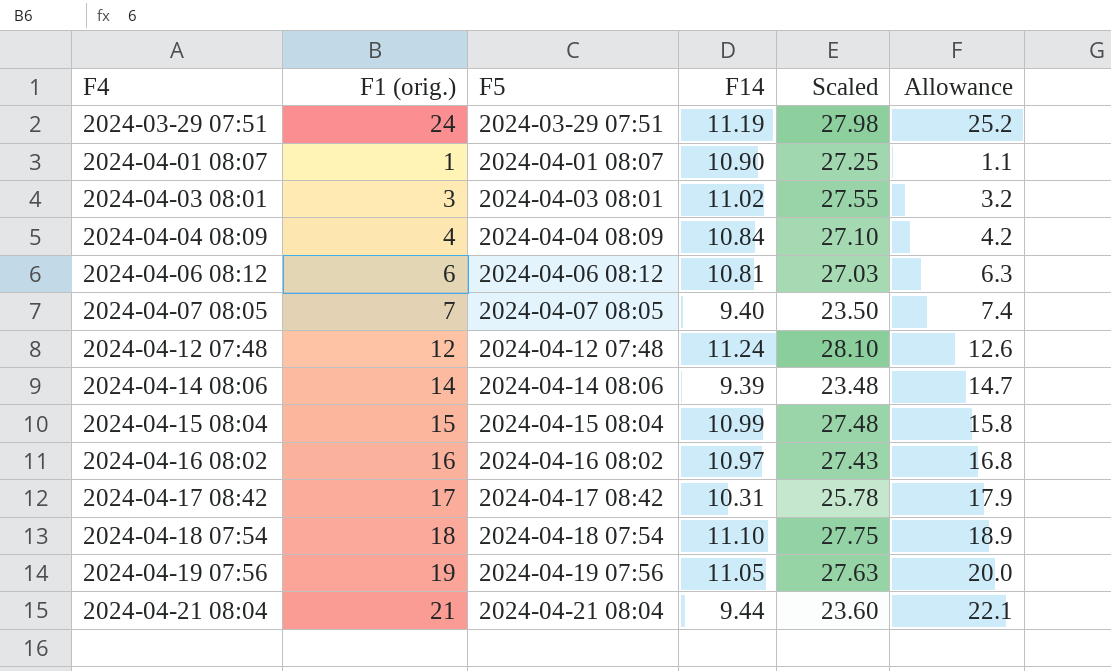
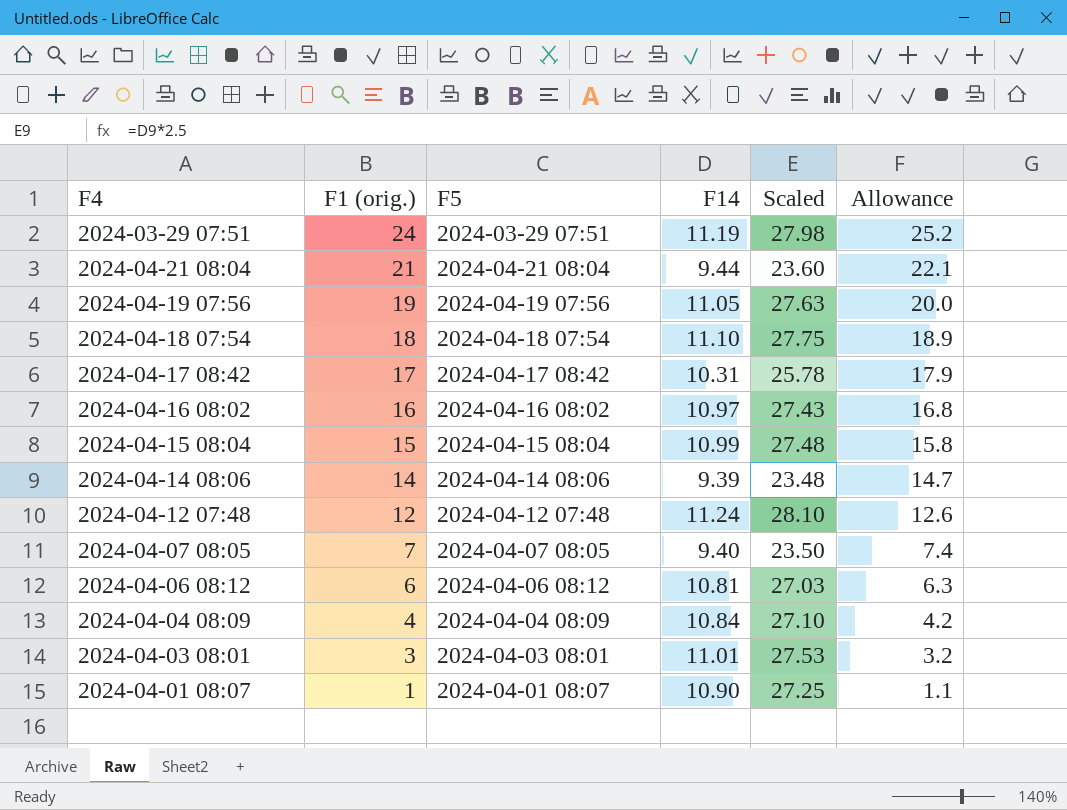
row order: F4 ascending -> F1 (orig.) descending
2024-04-03 08:01 | F14: 11.02 -> 11.01
2024-04-03 08:01 | Scaled: 27.55 -> 27.53

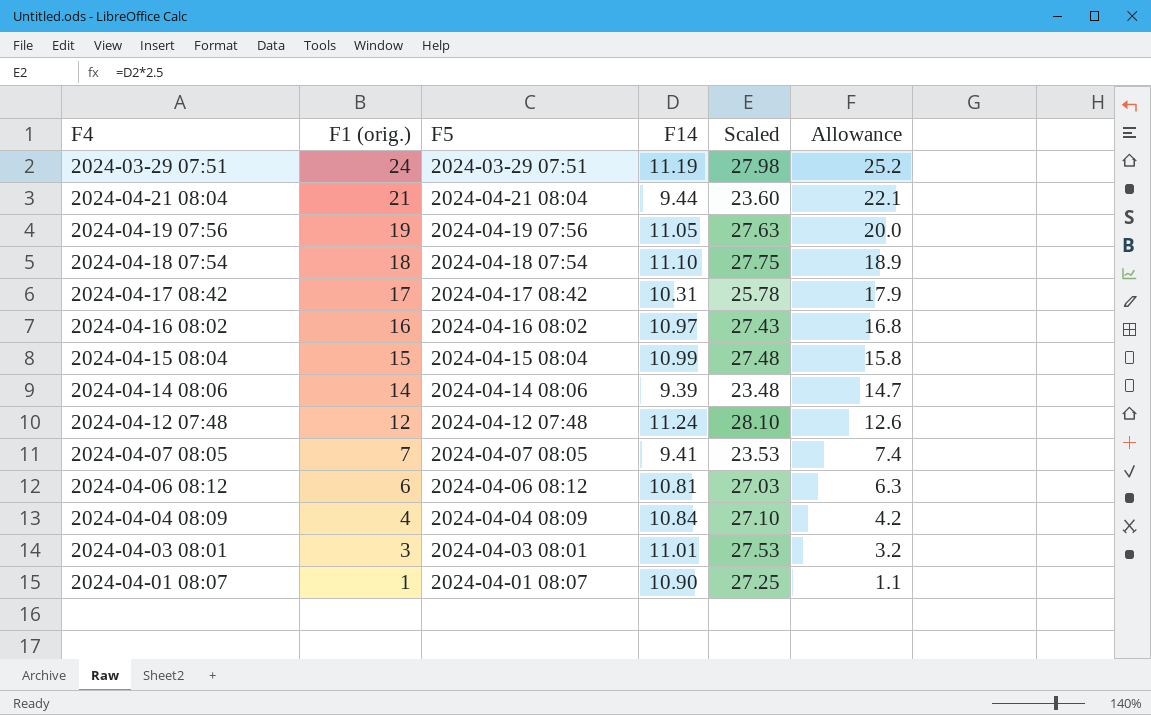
2024-04-07 08:05 | F14: 9.40 -> 9.41
2024-04-07 08:05 | Scaled: 23.50 -> 23.53

